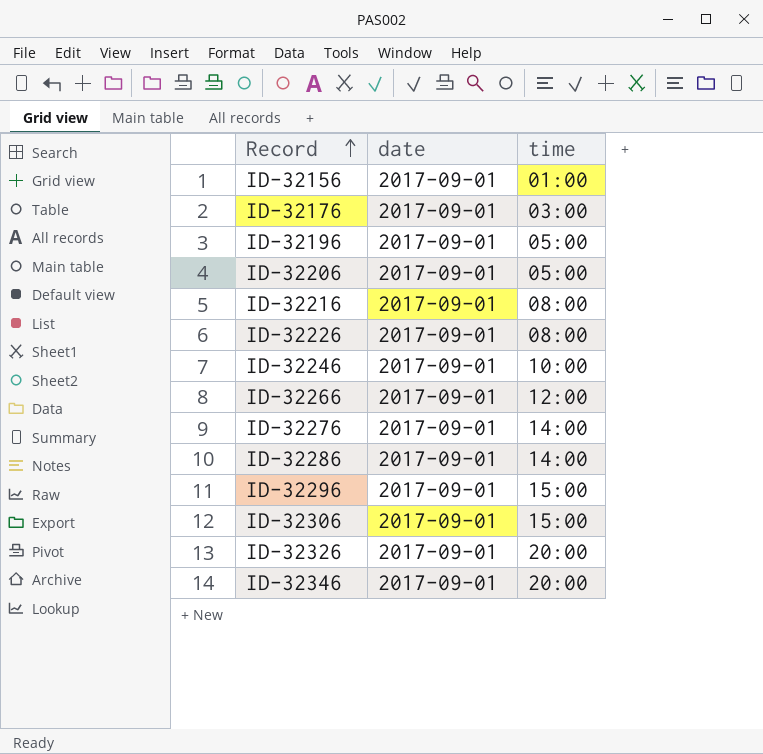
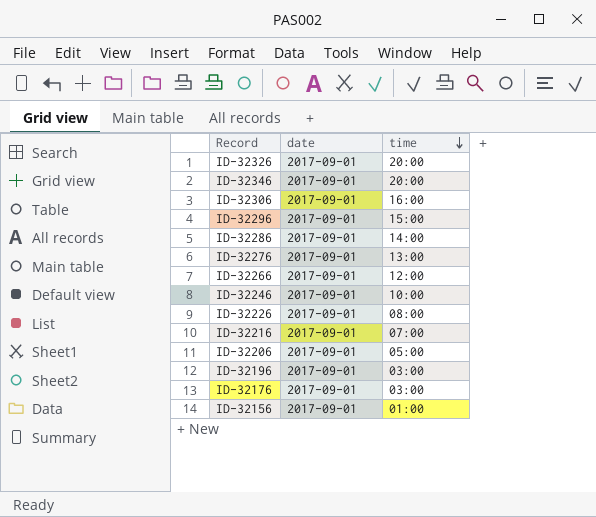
row order: Record ascending -> time descending
ID-32306 | time: 15:00 -> 16:00
ID-32276 | time: 14:00 -> 13:00
ID-32216 | time: 08:00 -> 07:00
ID-32196 | time: 05:00 -> 03:00

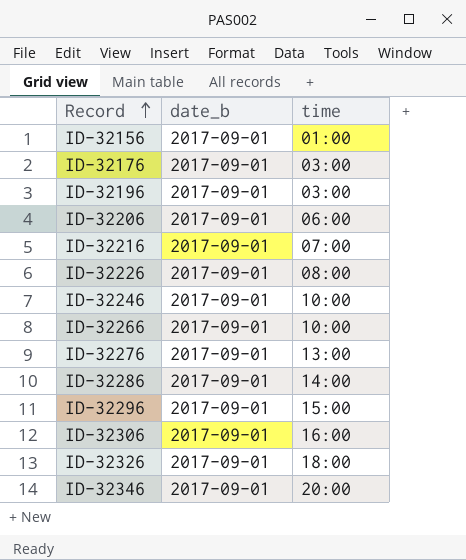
row order: time descending -> Record ascending
column name: date -> date_b
ID-32206 | time: 05:00 -> 06:00
ID-32266 | time: 12:00 -> 10:00
ID-32326 | time: 20:00 -> 18:00

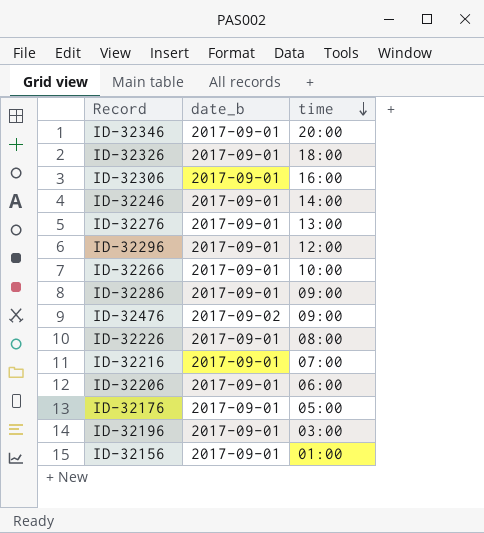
row order: Record ascending -> time descending
ID-32246 | time: 10:00 -> 14:00
ID-32296 | time: 15:00 -> 12:00
ID-32286 | time: 14:00 -> 09:00
row ID-32476: none -> 2017-09-02 | 09:00
ID-32176 | time: 03:00 -> 05:00

